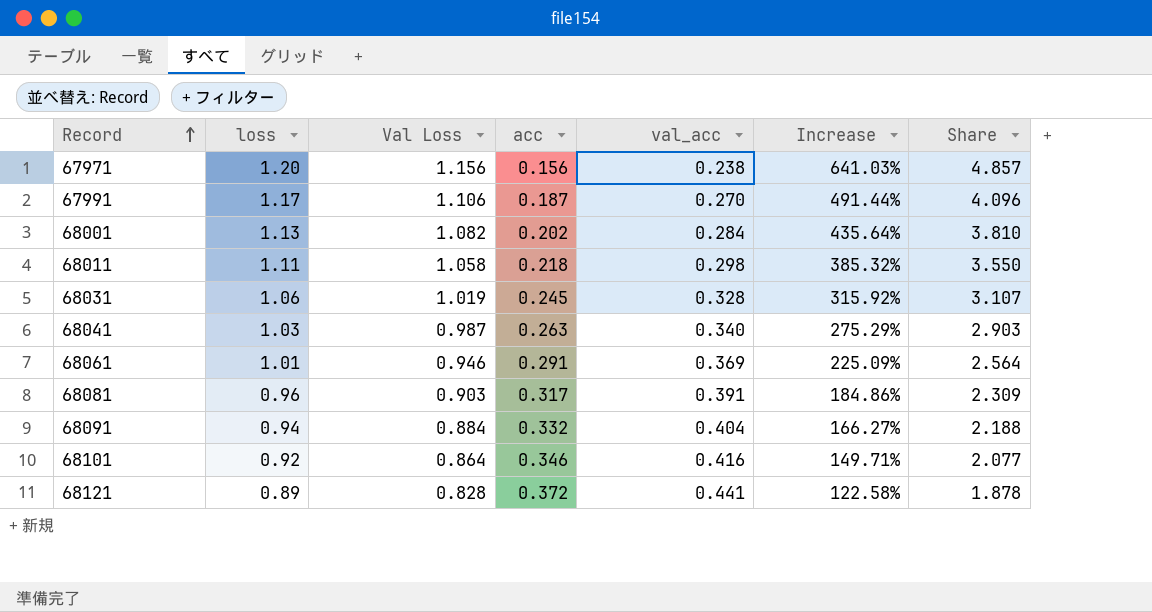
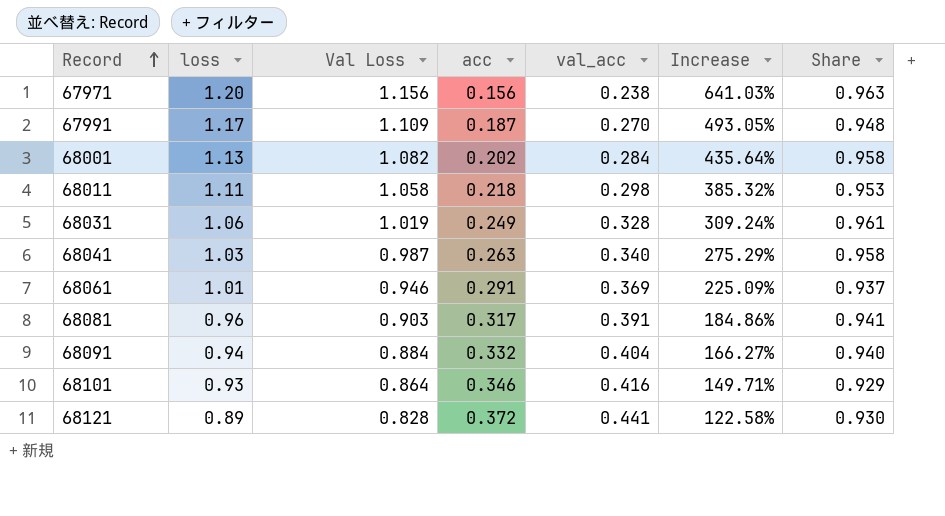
column Share | formula: [Val Loss] / [val_acc] -> [Val Loss] / [loss]
67991 | Val Loss: 1.106 -> 1.109
67991 | Increase: 491.44% -> 493.05%
68031 | acc: 0.245 -> 0.249
68031 | Increase: 315.92% -> 309.24%
68101 | loss: 0.92 -> 0.93

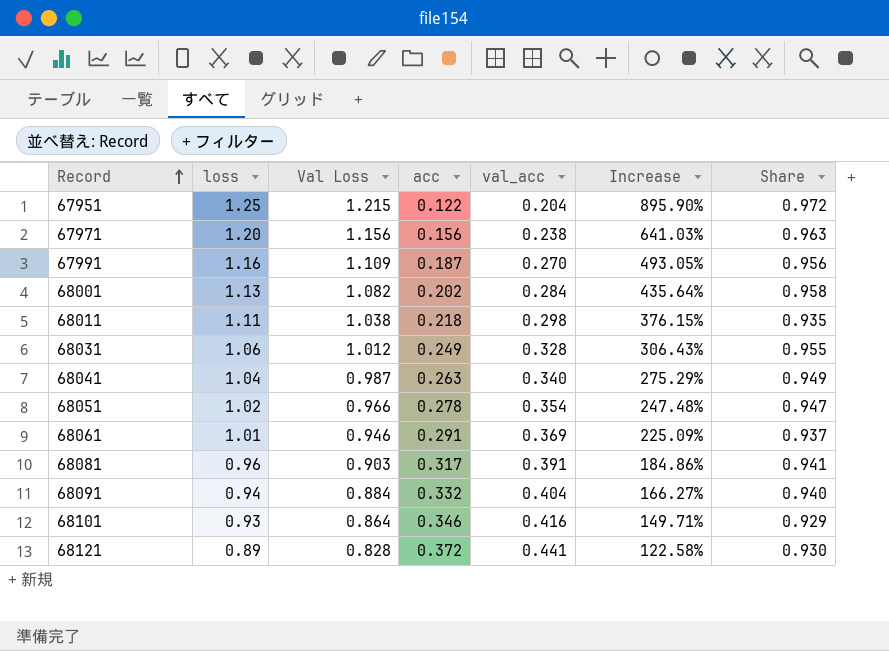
row 67951: none -> 1.25 | 1.215 | 0.122 | 0.204 | 895.90% | 0.972
67991 | loss: 1.17 -> 1.16
67991 | Share: 0.948 -> 0.956
68011 | Val Loss: 1.058 -> 1.038
68011 | Increase: 385.32% -> 376.15%
68011 | Share: 0.953 -> 0.935
68031 | Val Loss: 1.019 -> 1.012
68031 | Increase: 309.24% -> 306.43%
68031 | Share: 0.961 -> 0.955
68041 | loss: 1.03 -> 1.04
68041 | Share: 0.958 -> 0.949
row 68051: none -> 1.02 | 0.966 | 0.278 | 0.354 | 247.48% | 0.947

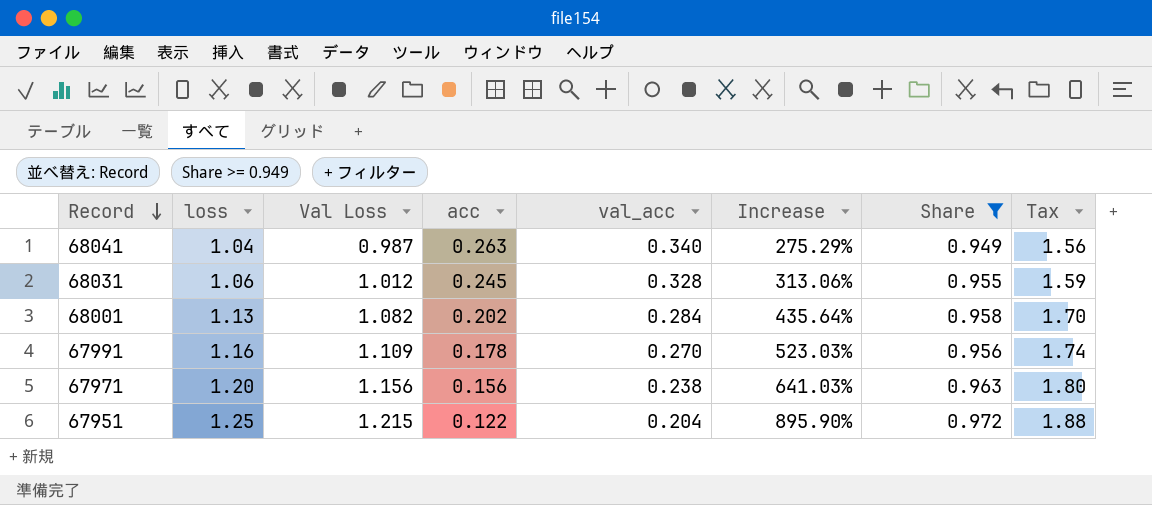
filter: none -> Share >= 0.949
row order: Record ascending -> Record descending
column Tax | formula: none -> [loss] * 1.5
68031 | acc: 0.249 -> 0.245
68031 | Increase: 306.43% -> 313.06%
67991 | acc: 0.187 -> 0.178
67991 | Increase: 493.05% -> 523.03%

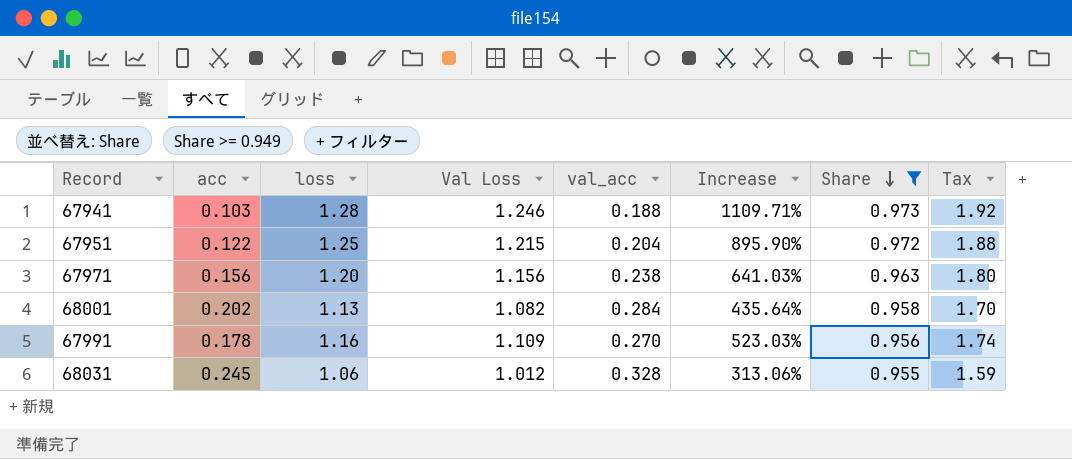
row order: Record descending -> Share descending
column acc | position: 4 -> 2
row 68041: 1.04 | 0.987 | 0.263 | 0.340 | 275.29% | 0.949 | 1.56 -> none
row 67941: none -> 0.103 | 1.28 | 1.246 | 0.188 | 1109.71% | 0.973 | 1.92

